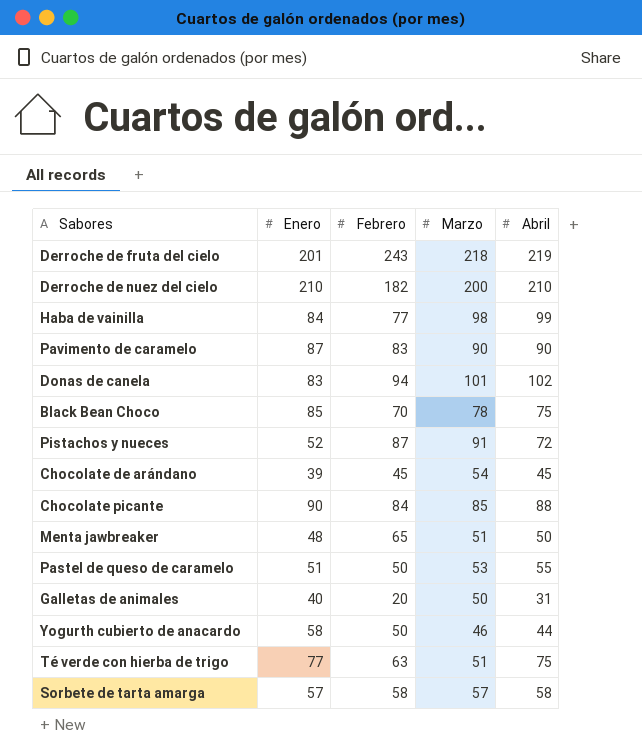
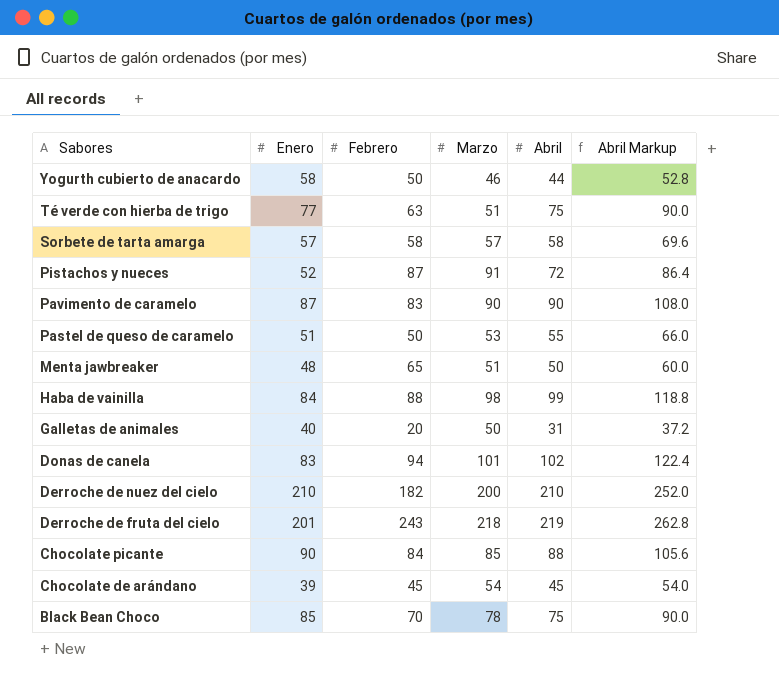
row order: none -> Sabores descending
column Abril Markup | formula: none -> [Abril] * 1.2
Haba de vainilla | Febrero: 77 -> 88

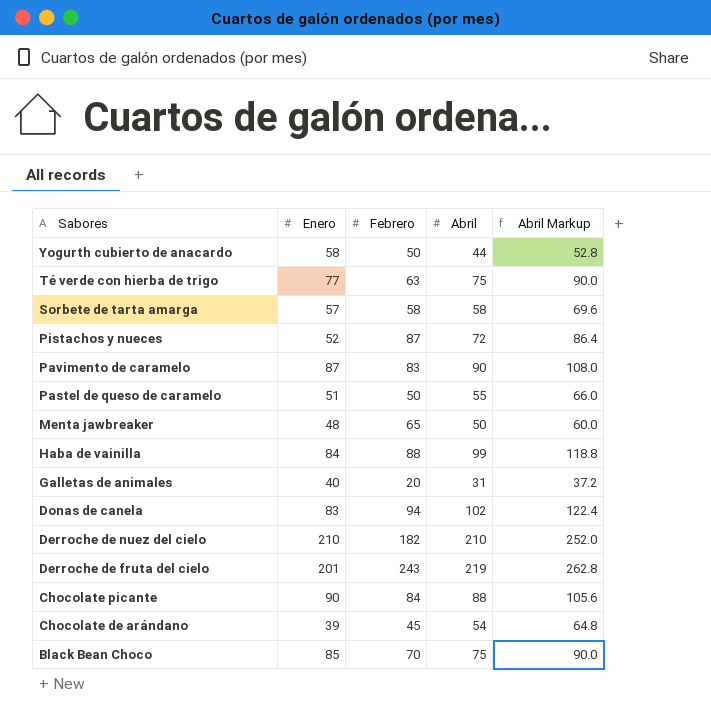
column Marzo | position: 4 -> none
Chocolate de arándano | Abril: 45 -> 54
Chocolate de arándano | Abril Markup: 54.0 -> 64.8

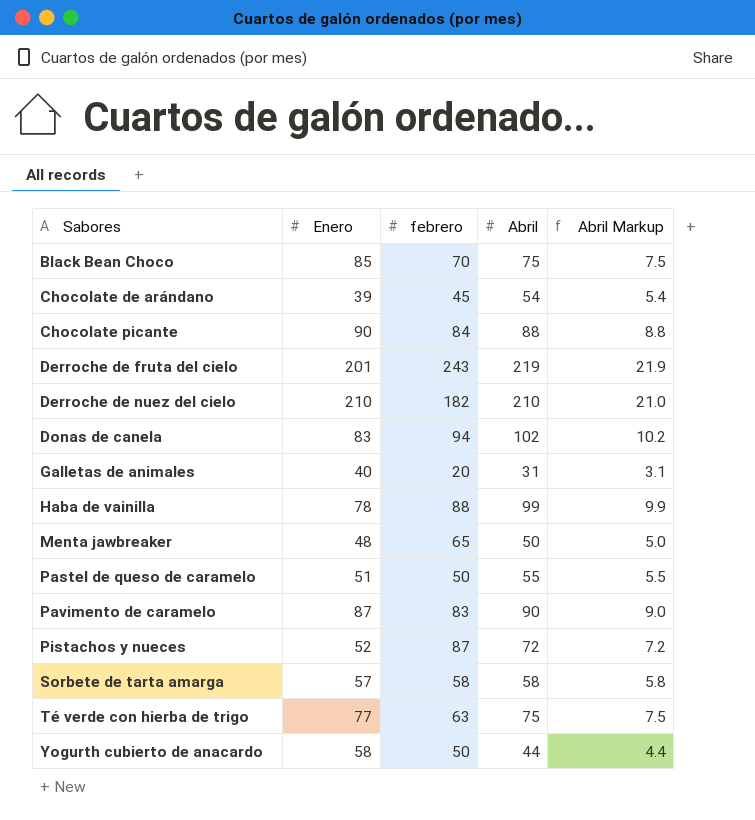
row order: Sabores descending -> Sabores ascending
column name: Febrero -> febrero
column Abril Markup | formula: [Abril] * 1.2 -> [Abril] * 0.1
Haba de vainilla | Enero: 84 -> 78

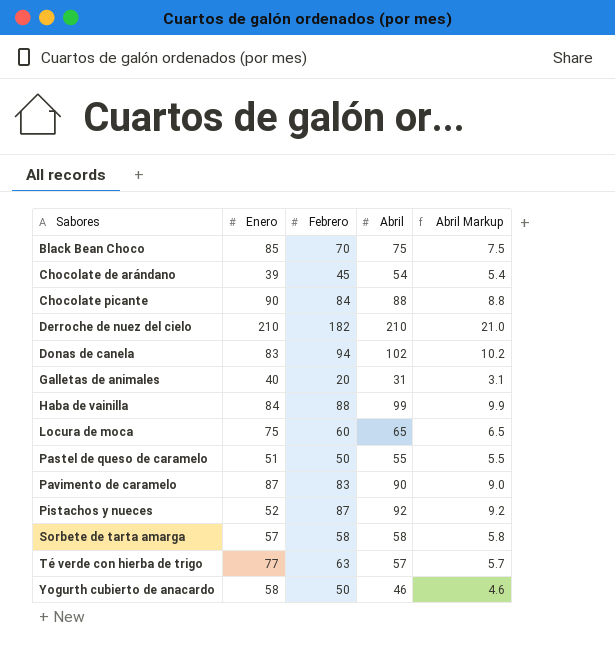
column name: febrero -> Febrero
row Derroche de fruta del cielo: 201 | 243 | 219 | 21.9 -> none
row Menta jawbreaker: 48 | 65 | 50 | 5.0 -> none
Haba de vainilla | Enero: 78 -> 84
row Locura de moca: none -> 75 | 60 | 65 | 6.5
Pistachos y nueces | Abril: 72 -> 92
Pistachos y nueces | Abril Markup: 7.2 -> 9.2
Té verde con hierba de trigo | Abril: 75 -> 57
Té verde con hierba de trigo | Abril Markup: 7.5 -> 5.7
Yogurth cubierto de anacardo | Abril: 44 -> 46
Yogurth cubierto de anacardo | Abril Markup: 4.4 -> 4.6

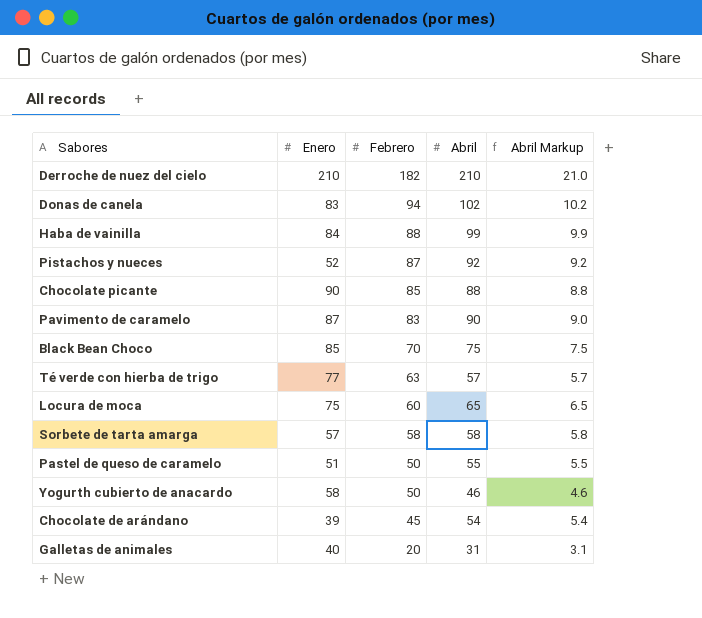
row order: Sabores ascending -> Febrero descending
Chocolate picante | Febrero: 84 -> 85

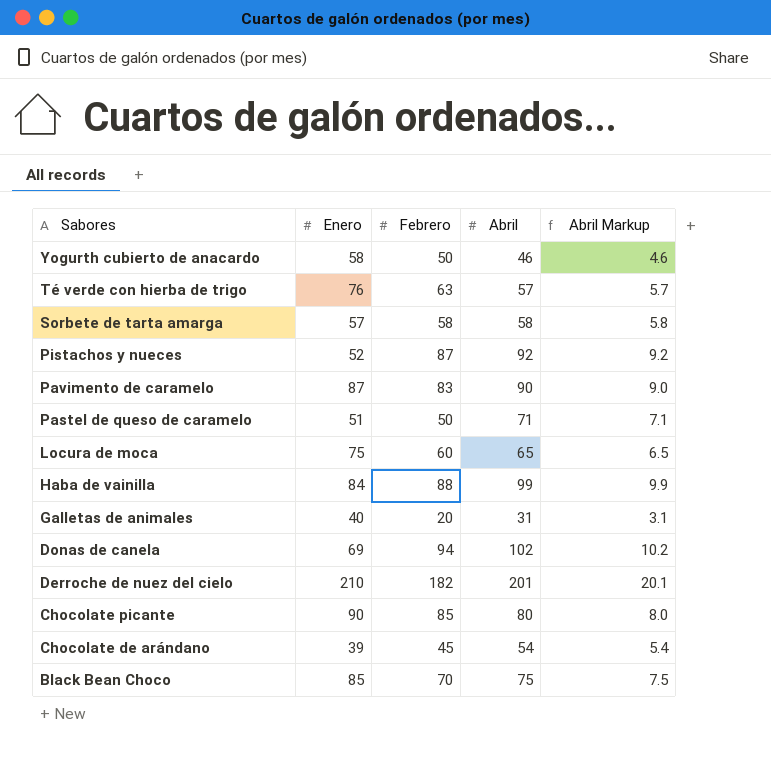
row order: Febrero descending -> Sabores descending
Té verde con hierba de trigo | Enero: 77 -> 76
Pastel de queso de caramelo | Abril: 55 -> 71
Pastel de queso de caramelo | Abril Markup: 5.5 -> 7.1
Donas de canela | Enero: 83 -> 69
Derroche de nuez del cielo | Abril: 210 -> 201
Derroche de nuez del cielo | Abril Markup: 21.0 -> 20.1
Chocolate picante | Abril: 88 -> 80
Chocolate picante | Abril Markup: 8.8 -> 8.0

